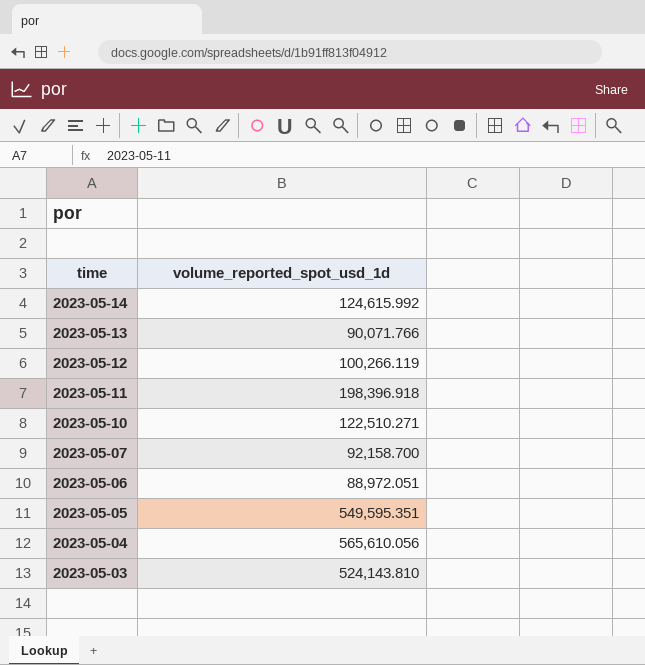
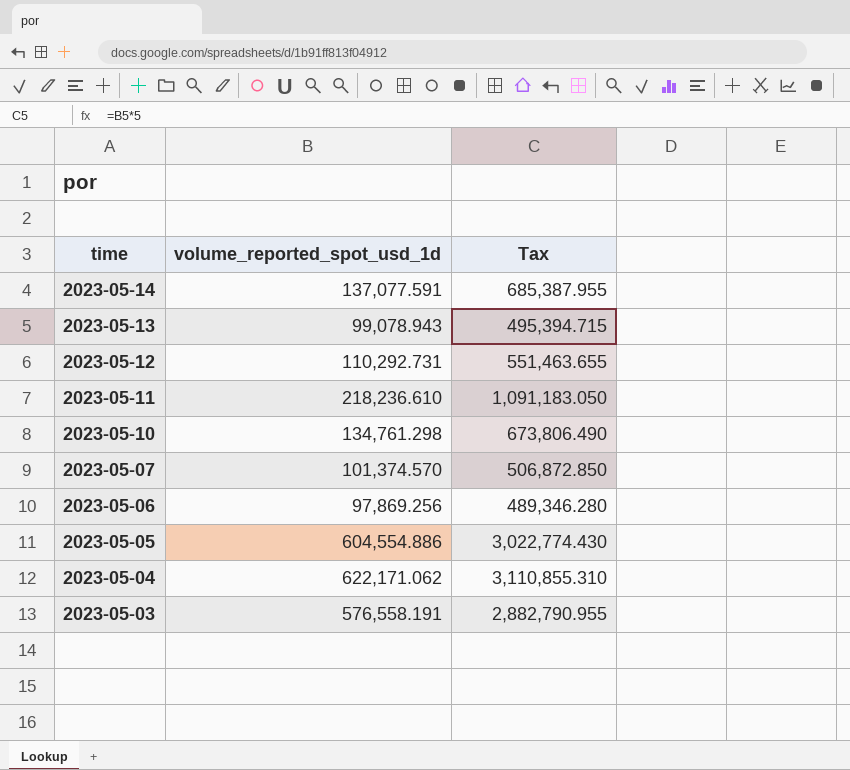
column Tax | formula: none -> [volume_reported_spot_usd_1d] * 5
2023-05-14 | volume_reported_spot_usd_1d: 124,615.992 -> 137,077.591
2023-05-13 | volume_reported_spot_usd_1d: 90,071.766 -> 99,078.943
2023-05-12 | volume_reported_spot_usd_1d: 100,266.119 -> 110,292.731
2023-05-11 | volume_reported_spot_usd_1d: 198,396.918 -> 218,236.610
2023-05-10 | volume_reported_spot_usd_1d: 122,510.271 -> 134,761.298
2023-05-07 | volume_reported_spot_usd_1d: 92,158.700 -> 101,374.570
2023-05-06 | volume_reported_spot_usd_1d: 88,972.051 -> 97,869.256
2023-05-05 | volume_reported_spot_usd_1d: 549,595.351 -> 604,554.886
2023-05-04 | volume_reported_spot_usd_1d: 565,610.056 -> 622,171.062
2023-05-03 | volume_reported_spot_usd_1d: 524,143.810 -> 576,558.191

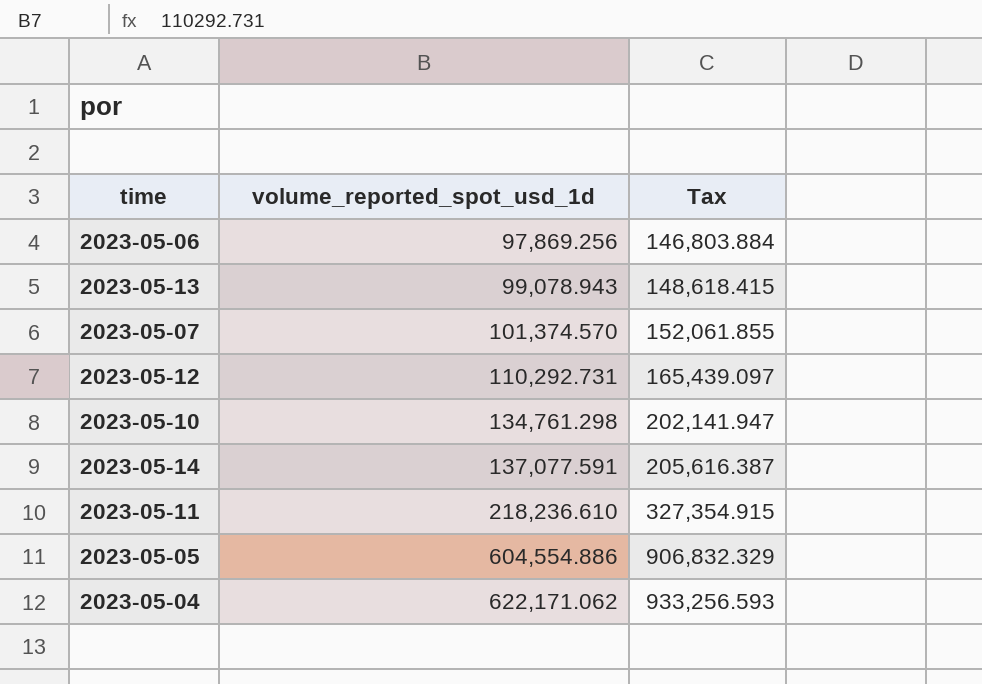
row order: time descending -> volume_reported_spot_usd_1d ascending
column Tax | formula: [volume_reported_spot_usd_1d] * 5 -> [volume_reported_spot_usd_1d] * 1.5
row 2023-05-03: 576,558.191 | 2,882,790.955 -> none

